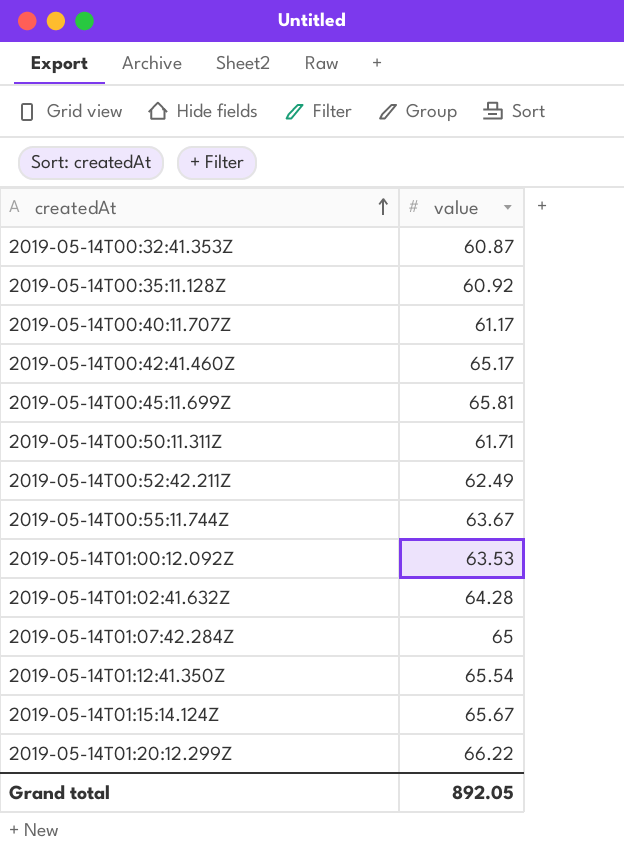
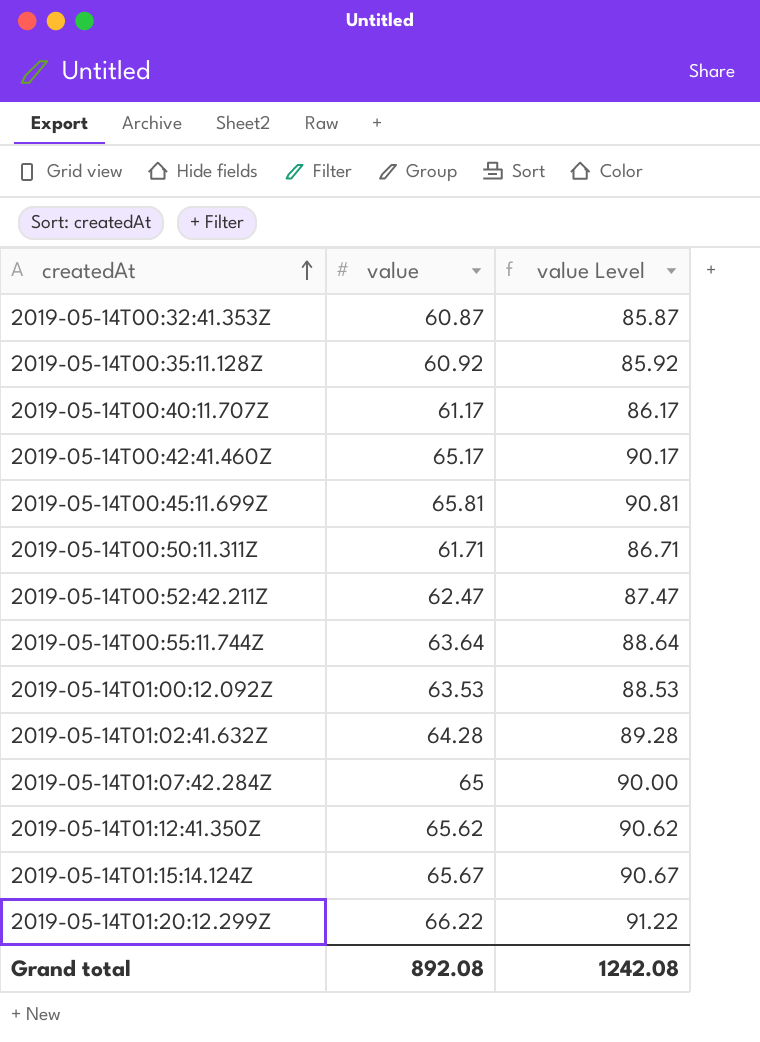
column value Level | formula: none -> [value] + 25
2019-05-14T00:52:42.211Z | value: 62.49 -> 62.47
2019-05-14T00:55:11.744Z | value: 63.67 -> 63.64
2019-05-14T01:12:41.350Z | value: 65.54 -> 65.62
Grand total | value: 892.05 -> 892.08

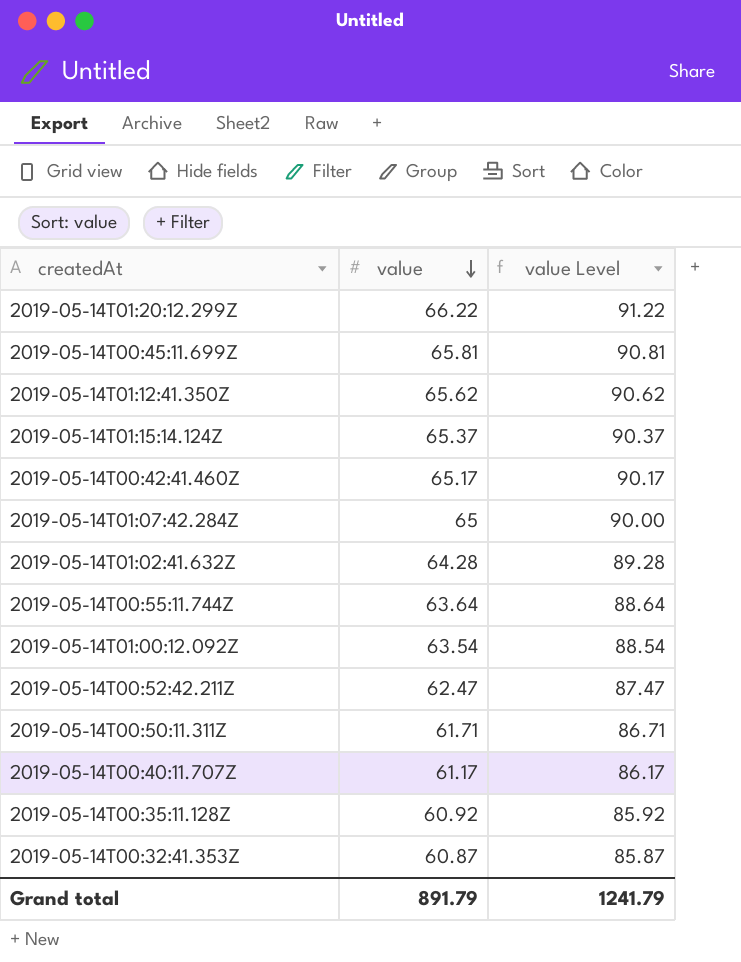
row order: createdAt ascending -> value descending
2019-05-14T01:15:14.124Z | value: 65.67 -> 65.37
2019-05-14T01:15:14.124Z | value Level: 90.67 -> 90.37
2019-05-14T01:00:12.092Z | value: 63.53 -> 63.54
2019-05-14T01:00:12.092Z | value Level: 88.53 -> 88.54
Grand total | value: 892.08 -> 891.79
Grand total | value Level: 1242.08 -> 1241.79

